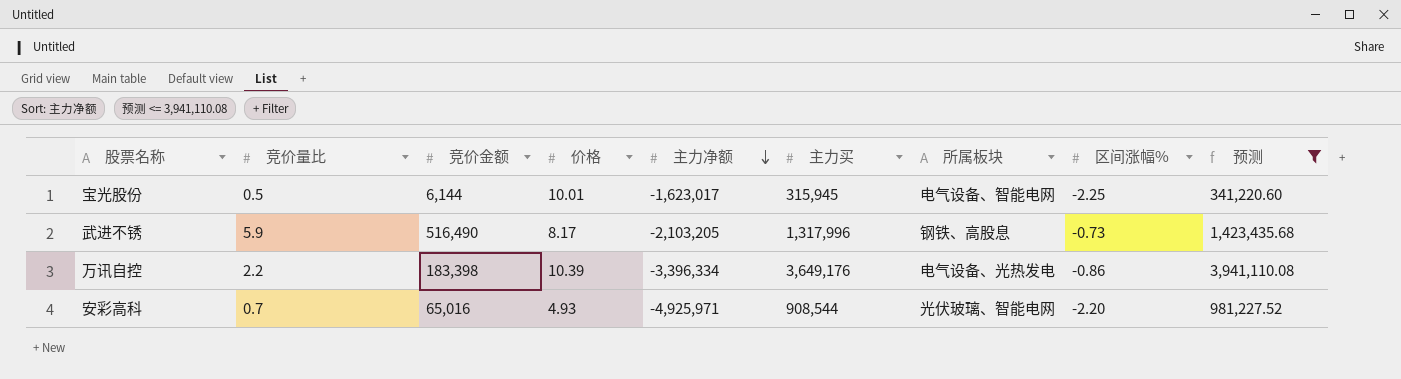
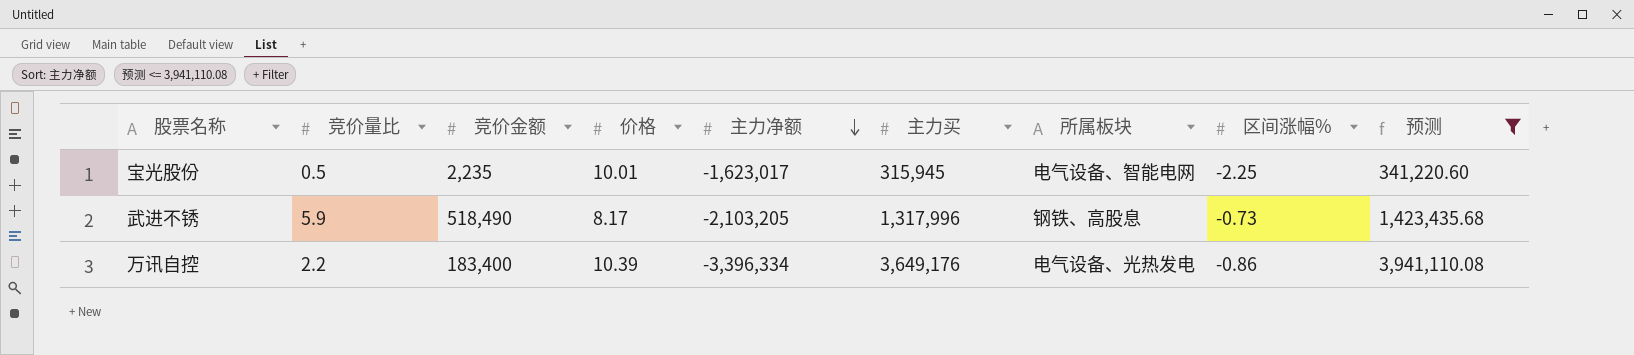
row 安彩高科: 0.7 | 65,016 | 4.93 | -4,925,971 | 908,544 | 光伏玻璃、智能电网 | -2.20 | 981,227.52 -> none
宝光股份 | 竞价金额: 6,144 -> 2,235
武进不锈 | 竞价金额: 516,490 -> 518,490
万讯自控 | 竞价金额: 183,398 -> 183,400

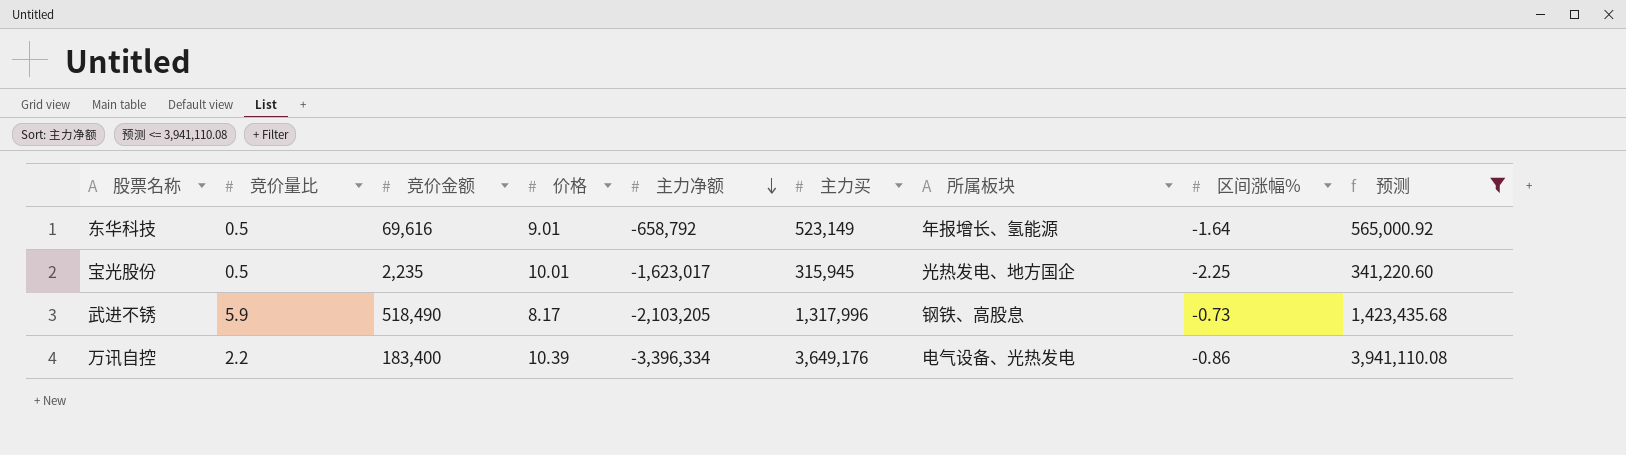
row 东华科技: none -> 0.5 | 69,616 | 9.01 | -658,792 | 523,149 | 年报增长、氢能源 | -1.64 | 565,000.92
宝光股份 | 所属板块: 电气设备、智能电网 -> 光热发电、地方国企

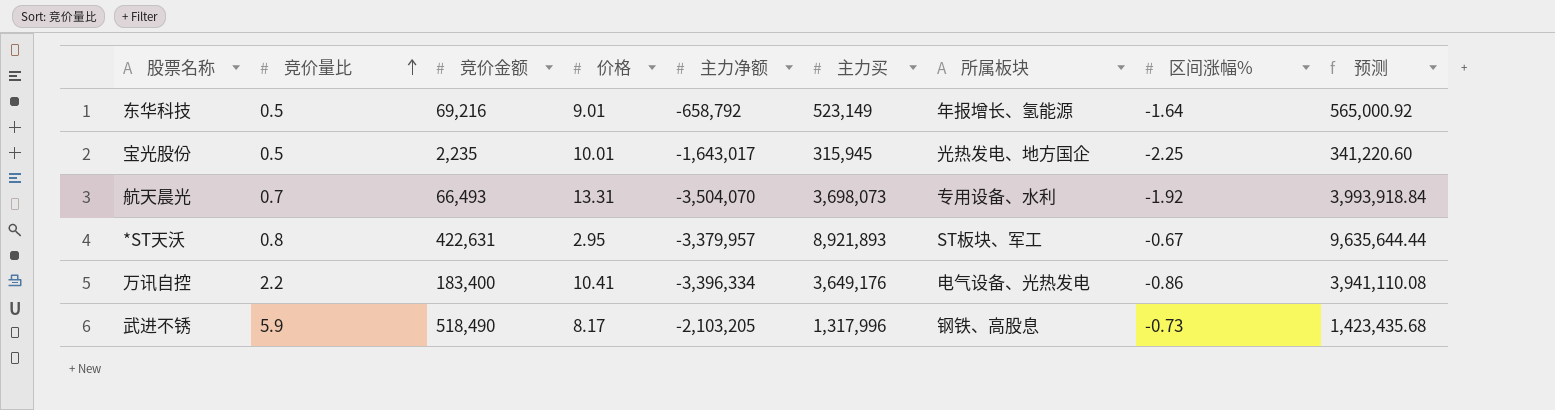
filter: 预测 <= 3,941,110.08 -> none
row order: 主力净额 descending -> 竞价量比 ascending
东华科技 | 竞价金额: 69,616 -> 69,216
宝光股份 | 主力净额: -1,623,017 -> -1,643,017
万讯自控 | 价格: 10.39 -> 10.41

